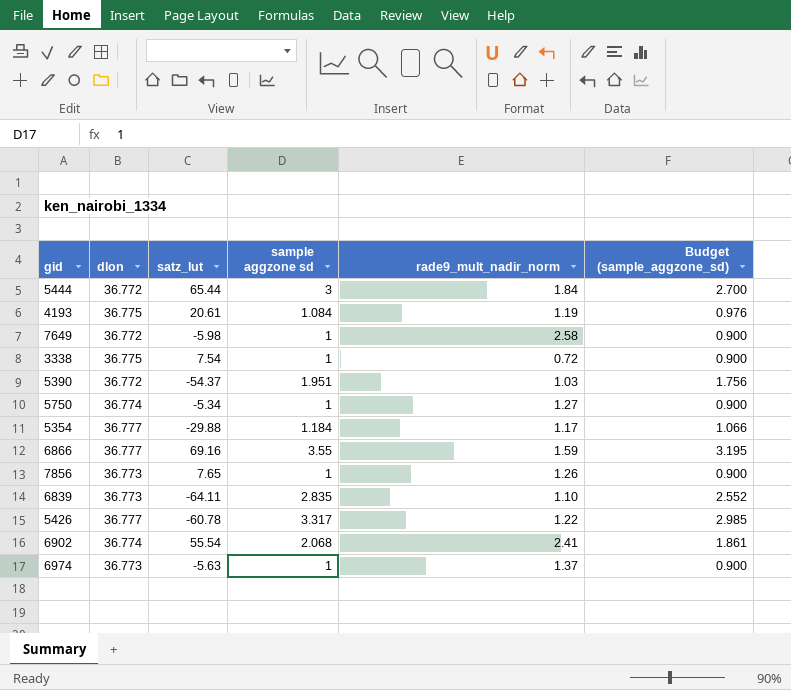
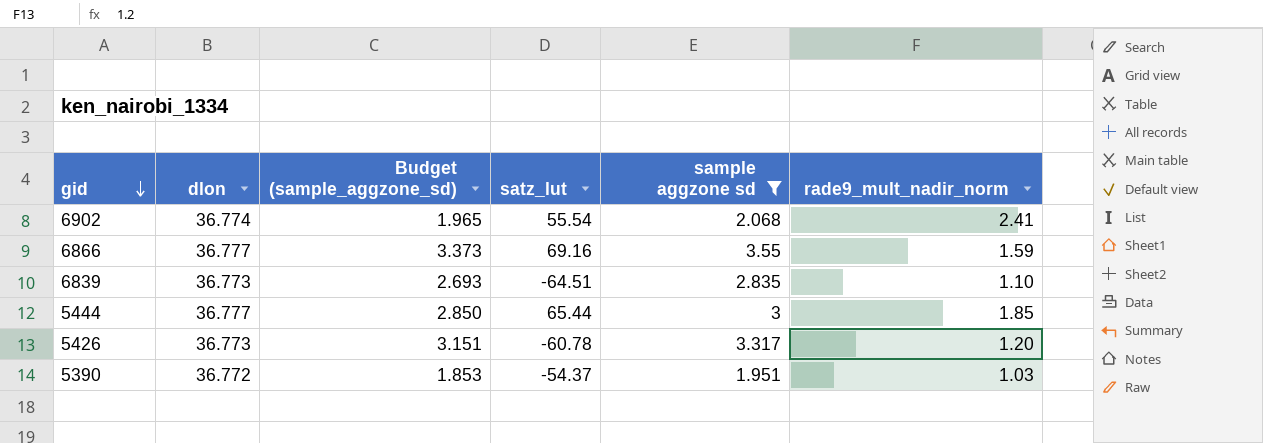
filter: none -> sample aggzone sd >= 1.951
row order: none -> gid descending
column Budget (sample_aggzone_sd) | formula: [sample aggzone sd] * 0.9 -> [sample aggzone sd] * 0.95
column Budget (sample_aggzone_sd) | position: 6 -> 3
6839 | satz_lut: -64.11 -> -64.51
5444 | dlon: 36.772 -> 36.777
5444 | rade9_mult_nadir_norm: 1.84 -> 1.85
5426 | dlon: 36.777 -> 36.773
5426 | rade9_mult_nadir_norm: 1.22 -> 1.20

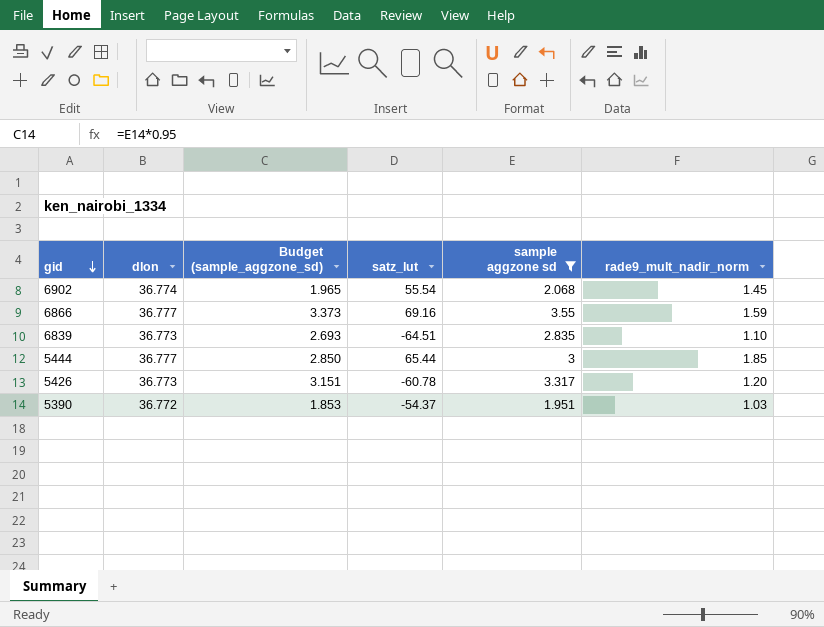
6902 | rade9_mult_nadir_norm: 2.41 -> 1.45

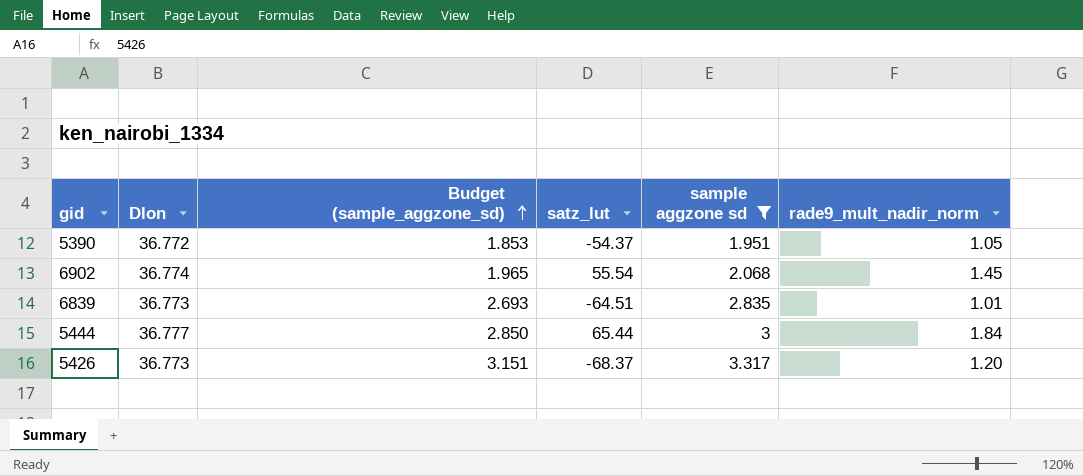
row order: gid descending -> Budget (sample_aggzone_sd) ascending
column name: dlon -> Dlon
row 6866: 36.777 | 3.373 | 69.16 | 3.55 | 1.59 -> none
5390 | rade9_mult_nadir_norm: 1.03 -> 1.05
6839 | rade9_mult_nadir_norm: 1.10 -> 1.01
5444 | rade9_mult_nadir_norm: 1.85 -> 1.84
5426 | satz_lut: -60.78 -> -68.37

